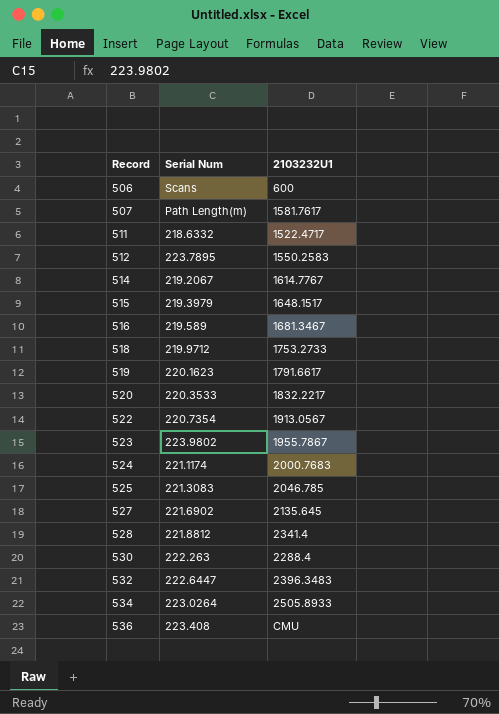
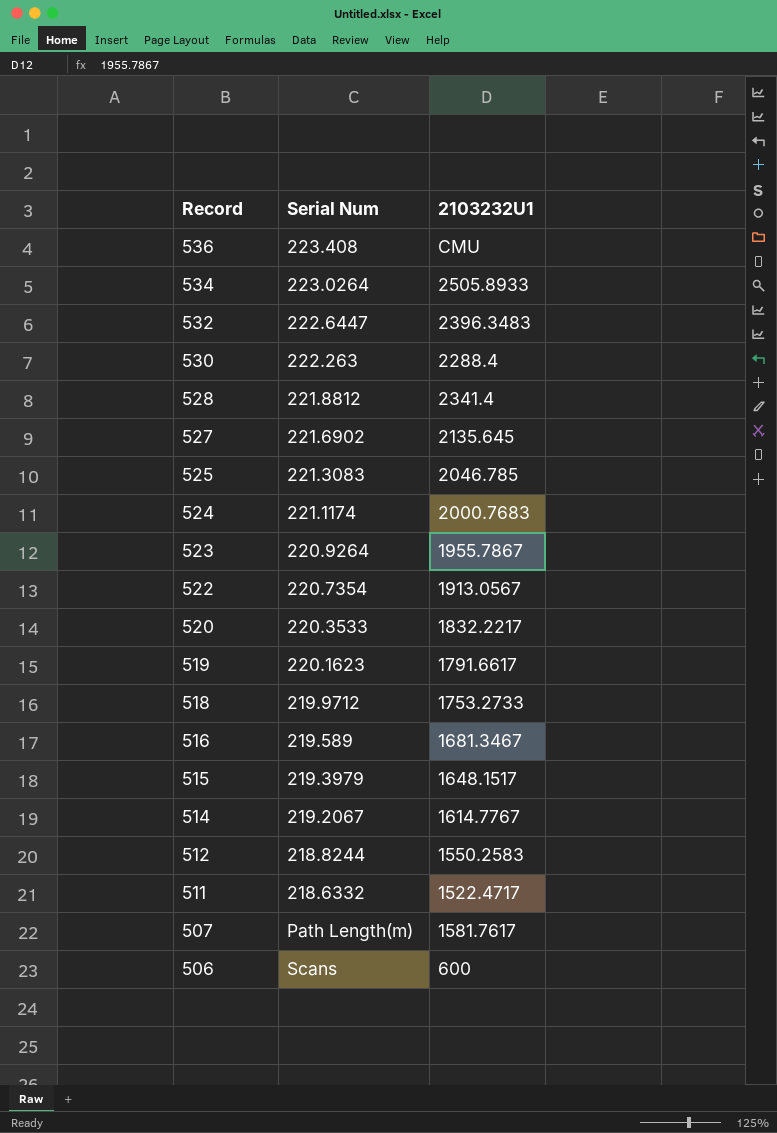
row order: Record ascending -> Record descending
523 | Serial Num: 223.9802 -> 220.9264
512 | Serial Num: 223.7895 -> 218.8244

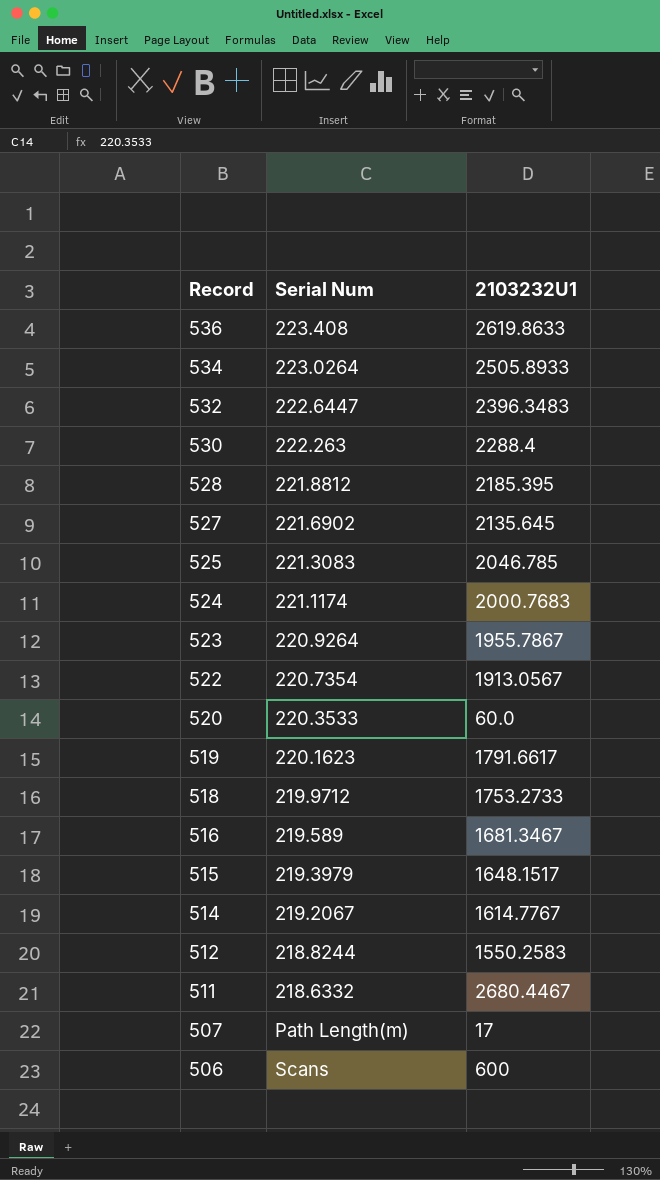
536 | 2103232U1: CMU -> 2619.8633
528 | 2103232U1: 2341.4 -> 2185.395
520 | 2103232U1: 1832.2217 -> 60.0
511 | 2103232U1: 1522.4717 -> 2680.4467
507 | 2103232U1: 1581.7617 -> 17

